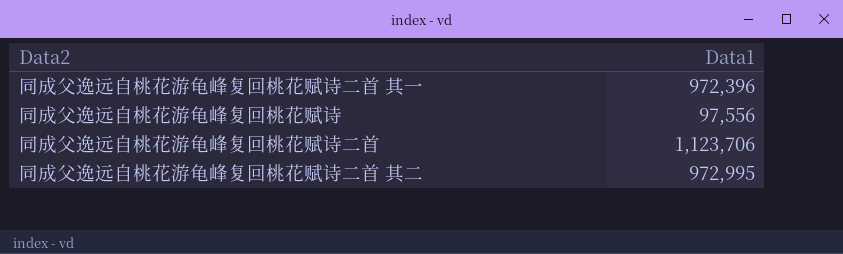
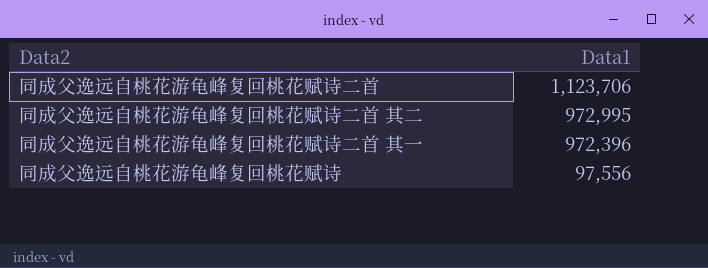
row order: none -> Data1 descending

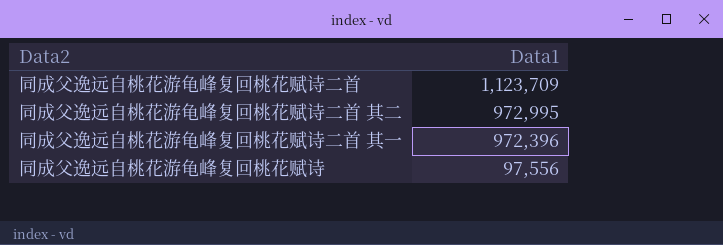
同成父逸远自桃花游龟峰复回桃花赋诗二首 | Data1: 1,123,706 -> 1,123,709

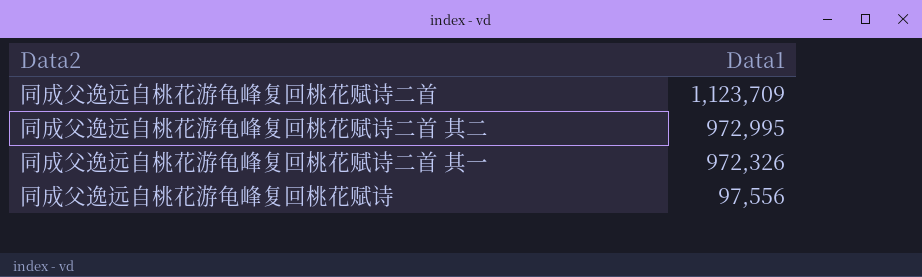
同成父逸远自桃花游龟峰复回桃花赋诗二首 其一 | Data1: 972,396 -> 972,326

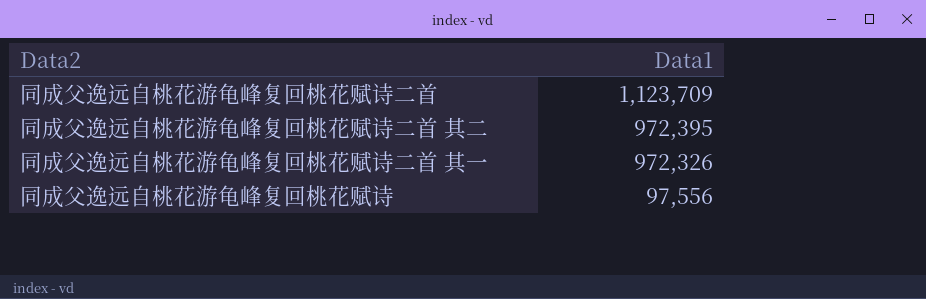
同成父逸远自桃花游龟峰复回桃花赋诗二首 其二 | Data1: 972,995 -> 972,395

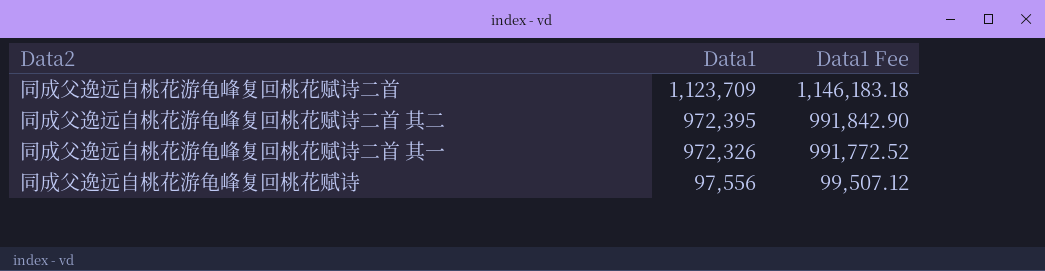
column Data1 Fee | formula: none -> [Data1] * 1.02

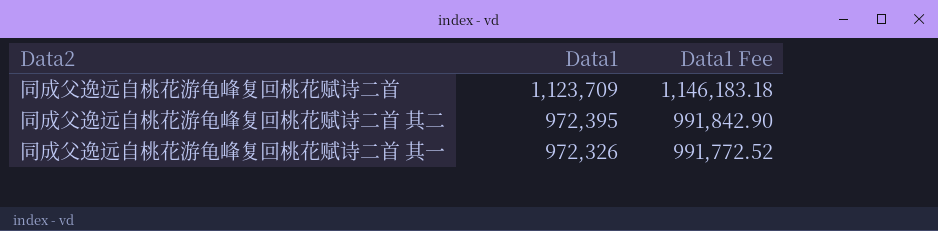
row 同成父逸远自桃花游龟峰复回桃花赋诗: 97,556 | 99,507.12 -> none

